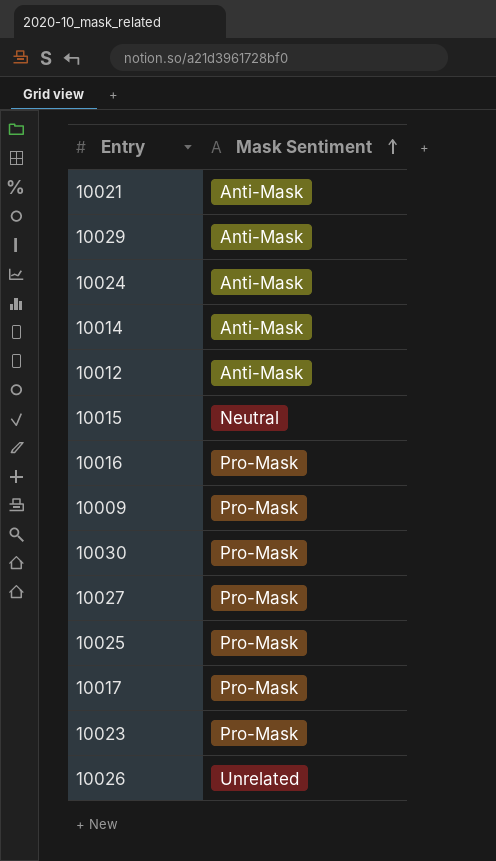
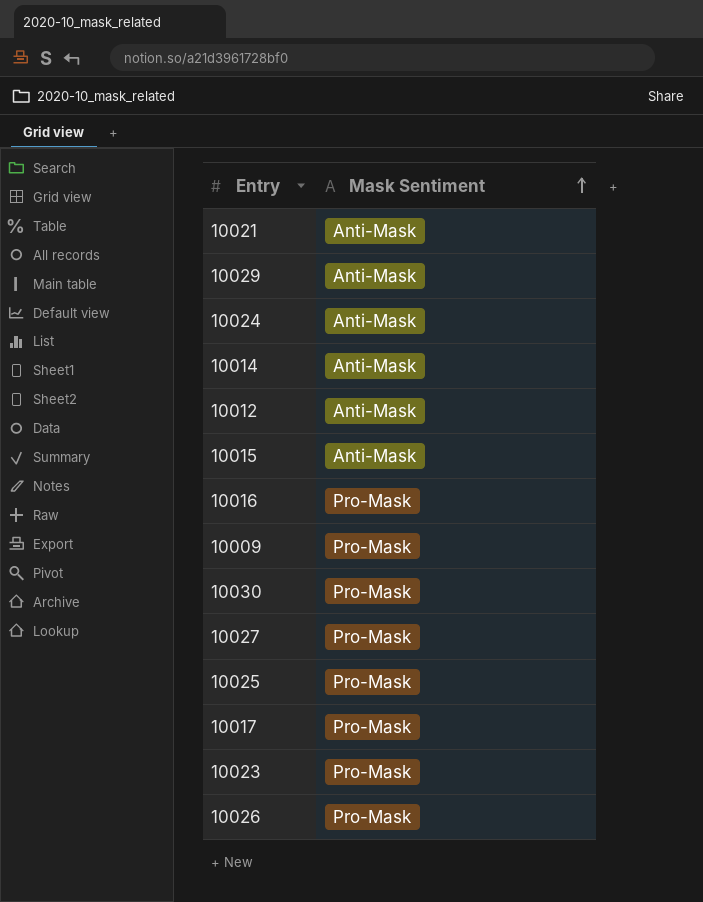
10015 | Mask Sentiment: Neutral -> Anti-Mask
10026 | Mask Sentiment: Unrelated -> Pro-Mask

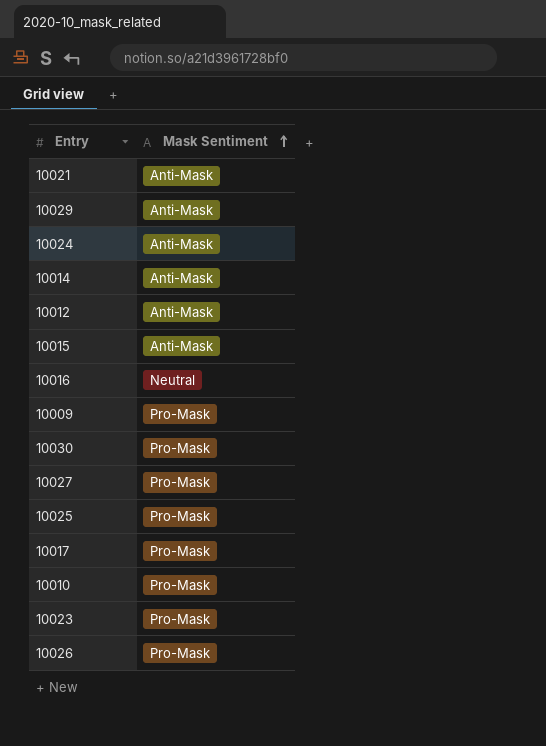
10016 | Mask Sentiment: Pro-Mask -> Neutral
row 10010: none -> Pro-Mask

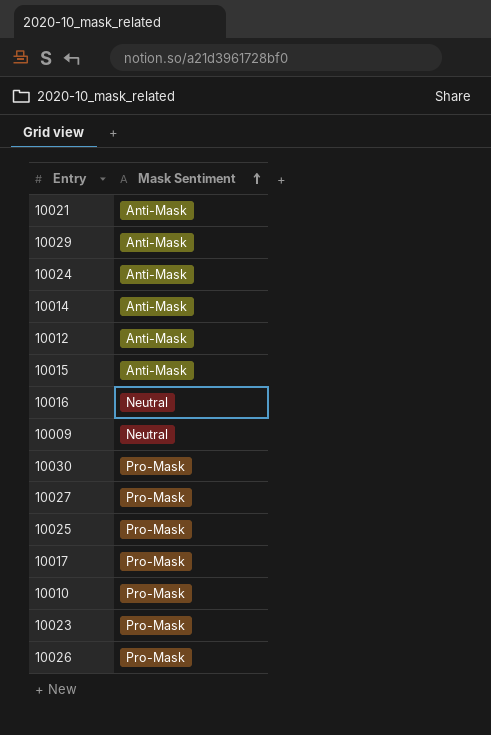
10009 | Mask Sentiment: Pro-Mask -> Neutral

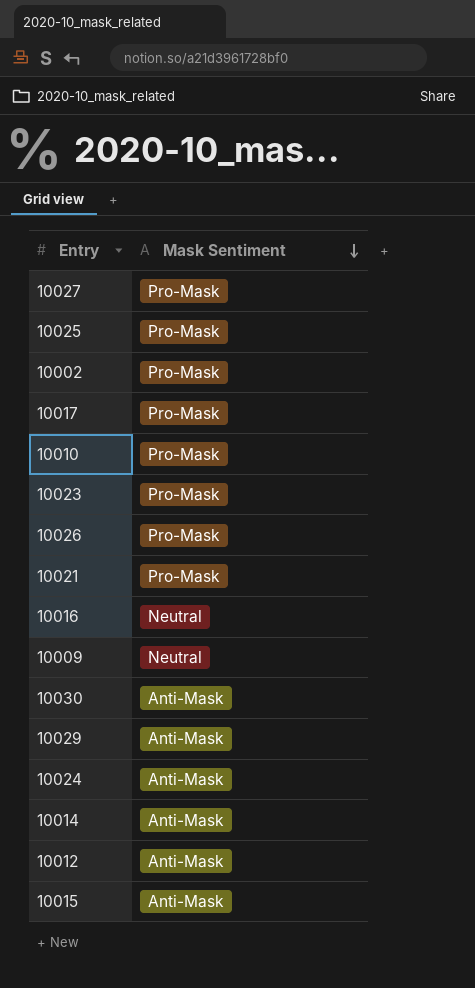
row order: Mask Sentiment ascending -> Mask Sentiment descending
row 10002: none -> Pro-Mask
10021 | Mask Sentiment: Anti-Mask -> Pro-Mask
10030 | Mask Sentiment: Pro-Mask -> Anti-Mask

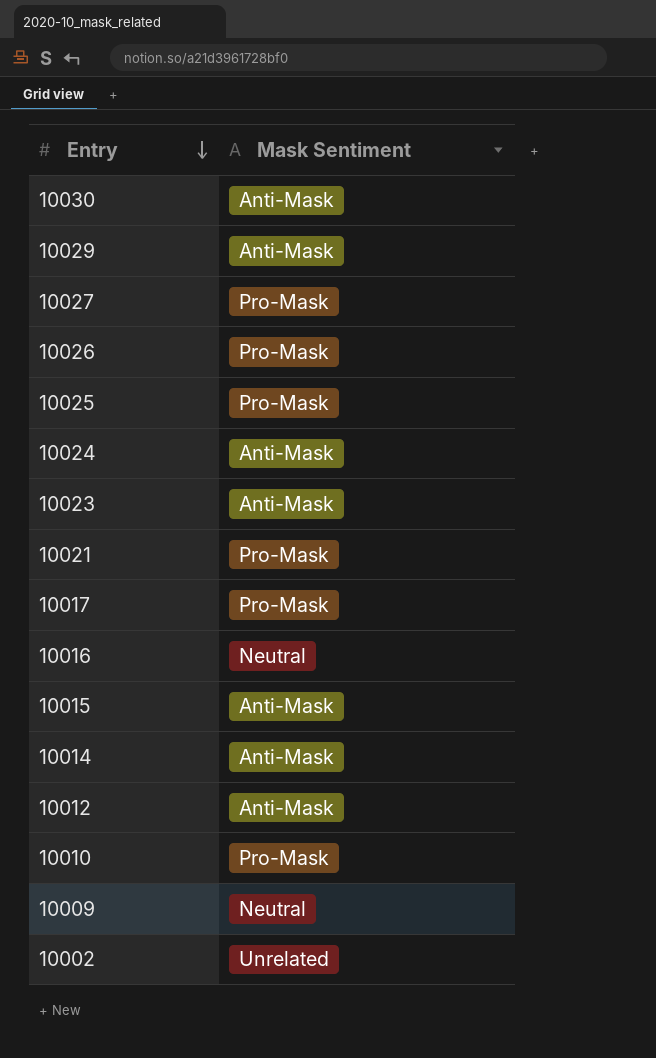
row order: Mask Sentiment descending -> Entry descending
10023 | Mask Sentiment: Pro-Mask -> Anti-Mask
10002 | Mask Sentiment: Pro-Mask -> Unrelated

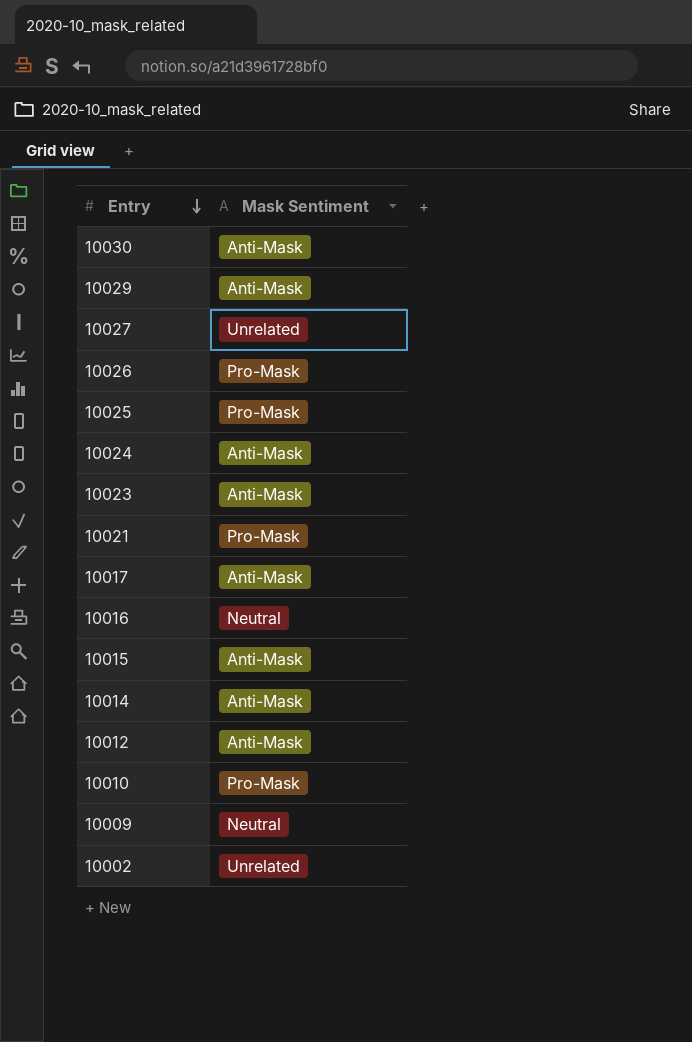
10027 | Mask Sentiment: Pro-Mask -> Unrelated
10017 | Mask Sentiment: Pro-Mask -> Anti-Mask

